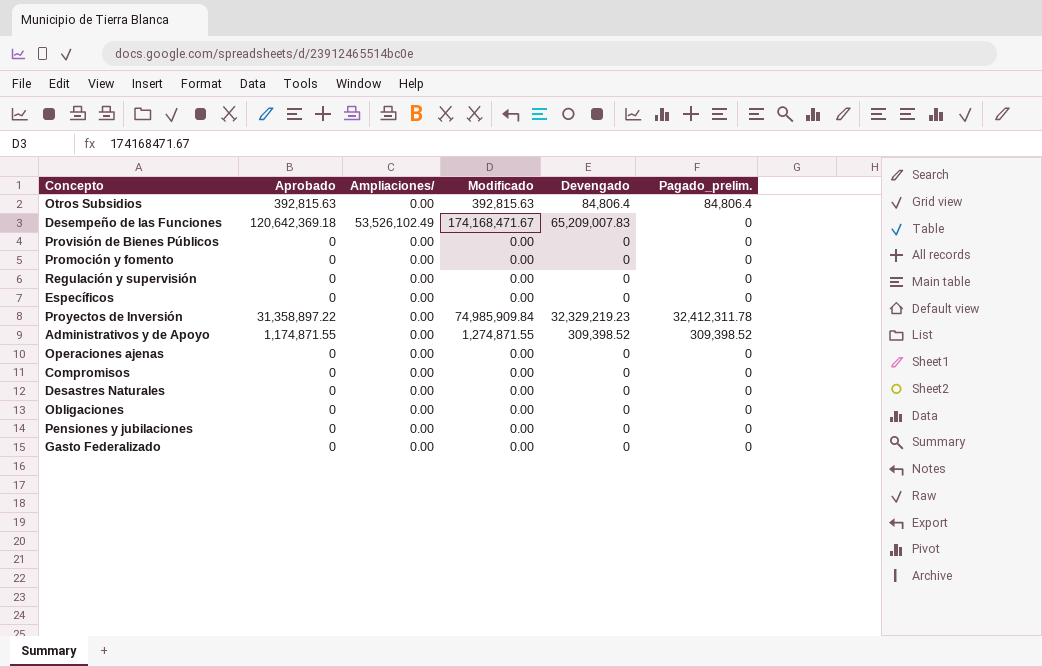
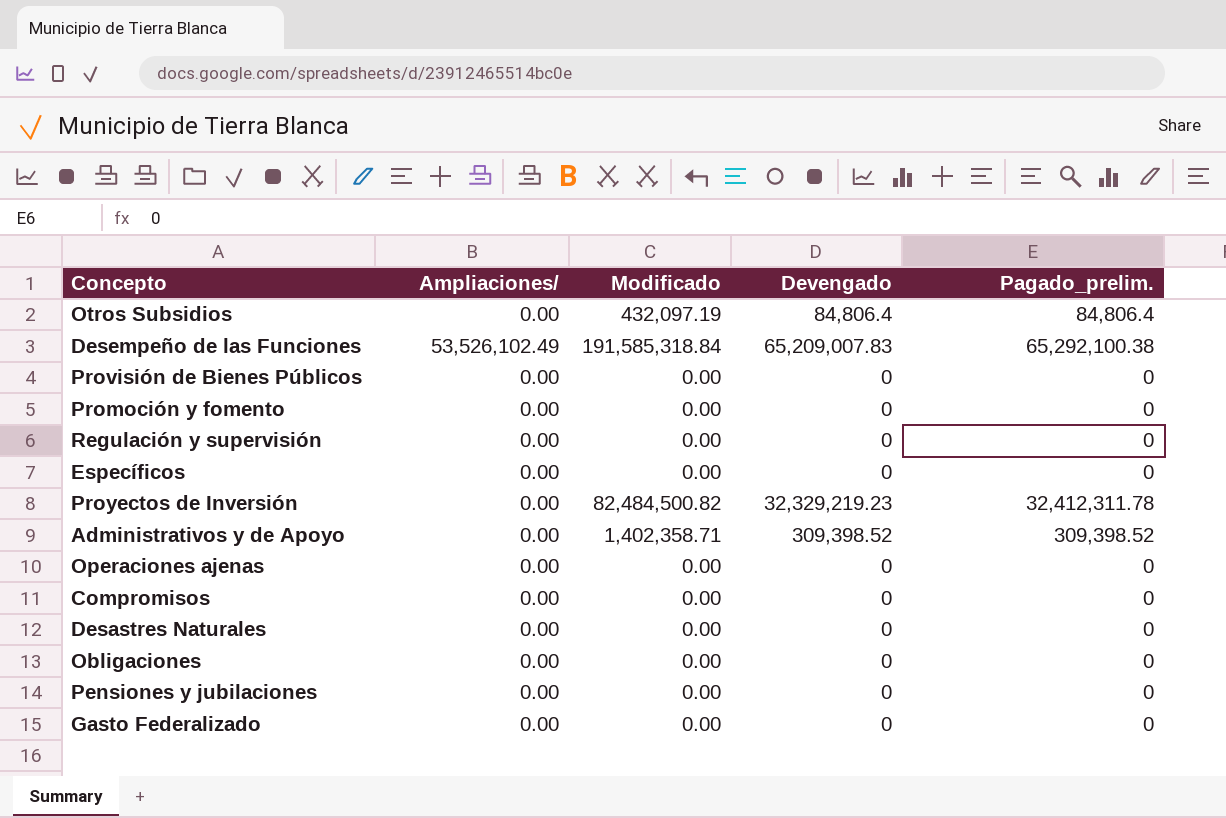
column Aprobado | position: 2 -> none
Otros Subsidios | Modificado: 392,815.63 -> 432,097.19
Desempeño de las Funciones | Modificado: 174,168,471.67 -> 191,585,318.84
Desempeño de las Funciones | Pagado_prelim.: 0 -> 65,292,100.38
Proyectos de Inversión | Modificado: 74,985,909.84 -> 82,484,500.82
Administrativos y de Apoyo | Modificado: 1,274,871.55 -> 1,402,358.71

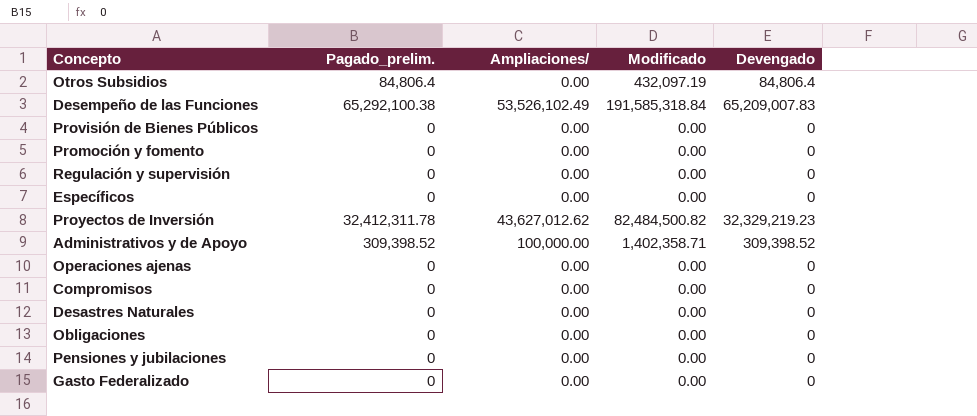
column Pagado_prelim. | position: 5 -> 2
Proyectos de Inversión | Ampliaciones/: 0.00 -> 43,627,012.62
Administrativos y de Apoyo | Ampliaciones/: 0.00 -> 100,000.00

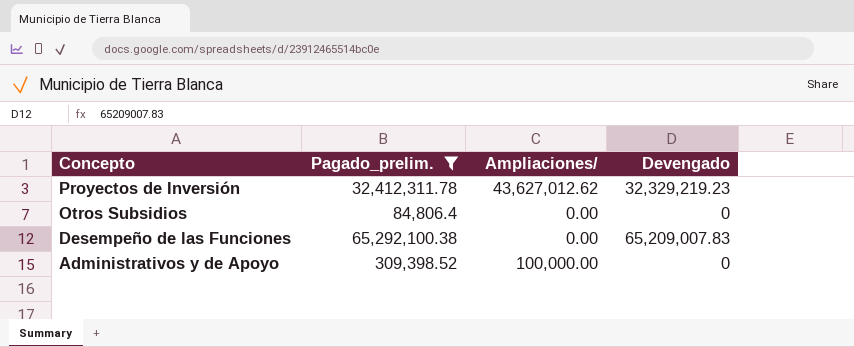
filter: none -> Pagado_prelim. != 0
row order: none -> Concepto descending
column Modificado | position: 4 -> none
Otros Subsidios | Devengado: 84,806.4 -> 0
Desempeño de las Funciones | Ampliaciones/: 53,526,102.49 -> 0.00
Administrativos y de Apoyo | Devengado: 309,398.52 -> 0

